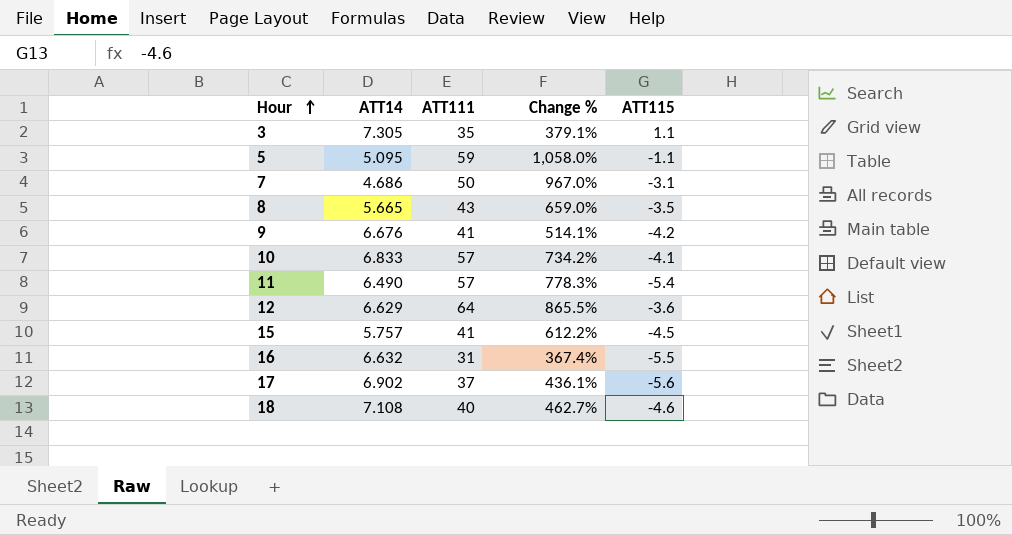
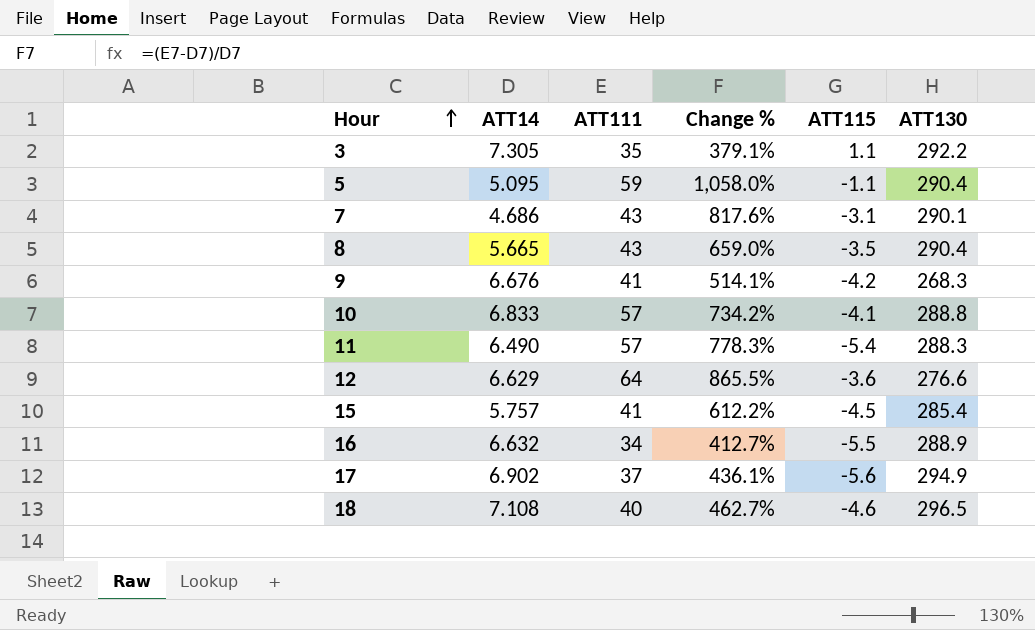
column ATT130 | position: none -> 6
7 | ATT111: 50 -> 43
7 | Change %: 967.0% -> 817.6%
16 | ATT111: 31 -> 34
16 | Change %: 367.4% -> 412.7%

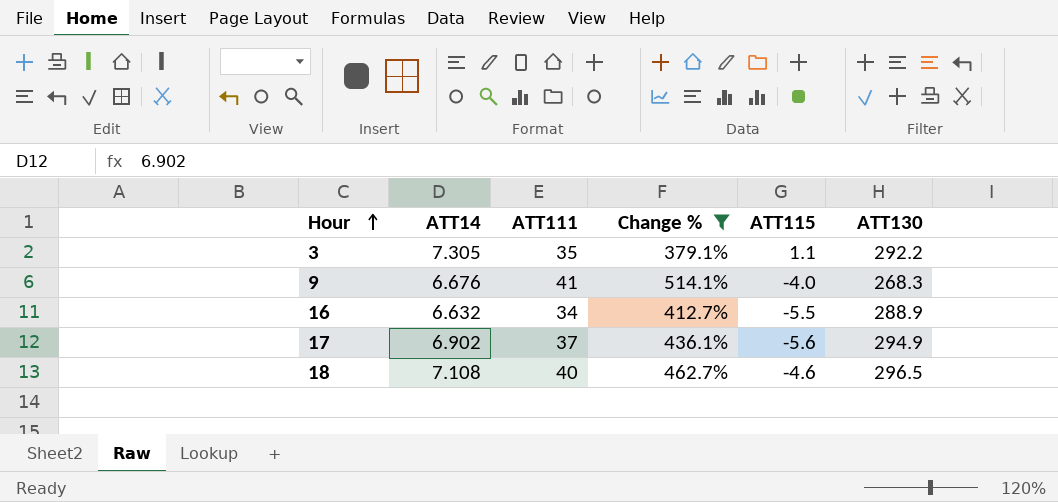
filter: none -> Change % <= 514.1%
9 | ATT115: -4.2 -> -4.0

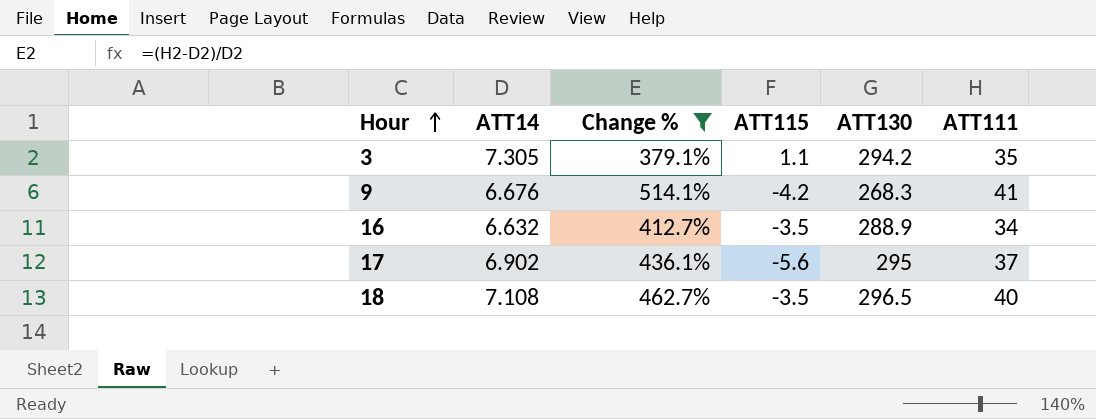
column ATT111 | position: 3 -> 6
3 | ATT130: 292.2 -> 294.2
9 | ATT115: -4.0 -> -4.2
16 | ATT115: -5.5 -> -3.5
17 | ATT130: 294.9 -> 295
18 | ATT115: -4.6 -> -3.5

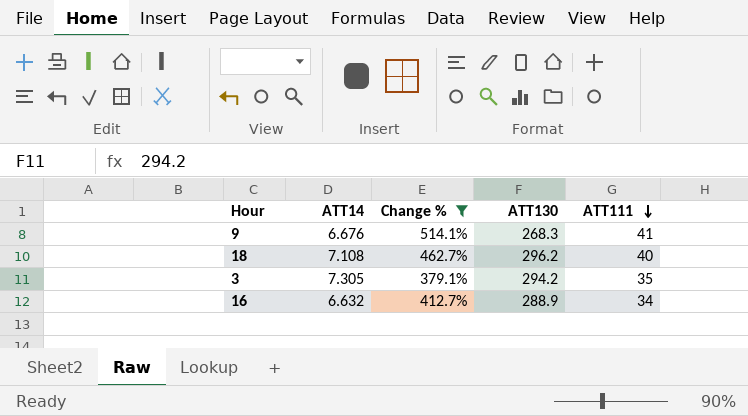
row order: Hour ascending -> ATT111 descending
column ATT115 | position: 4 -> none
row 17: 6.902 | 436.1% | -5.6 | 295 | 37 -> none
18 | ATT130: 296.5 -> 296.2

